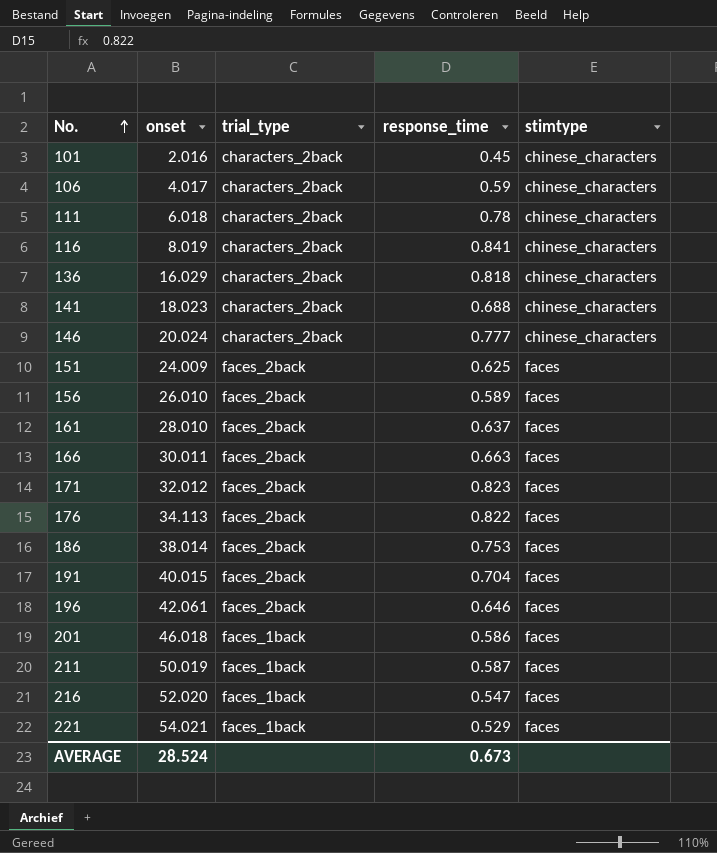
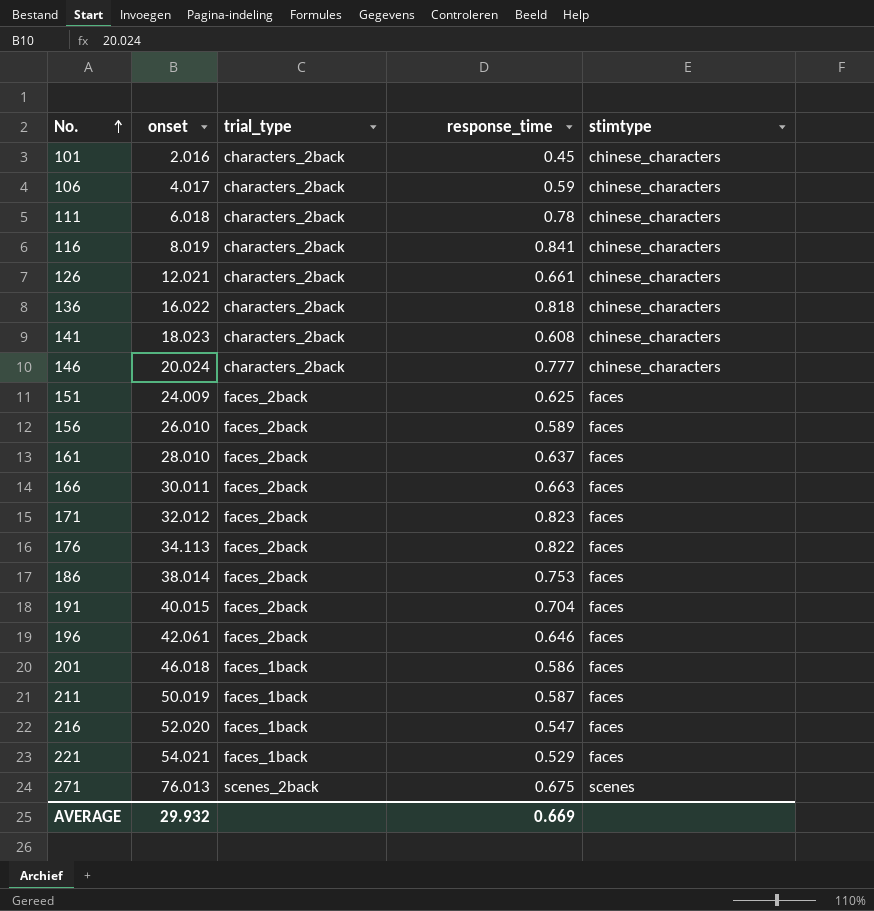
row 126: none -> 12.021 | characters_2back | 0.661 | chinese_characters
136 | onset: 16.029 -> 16.022
141 | response_time: 0.688 -> 0.608
row 271: none -> 76.013 | scenes_2back | 0.675 | scenes
AVERAGE | onset: 28.524 -> 29.932
AVERAGE | response_time: 0.673 -> 0.669

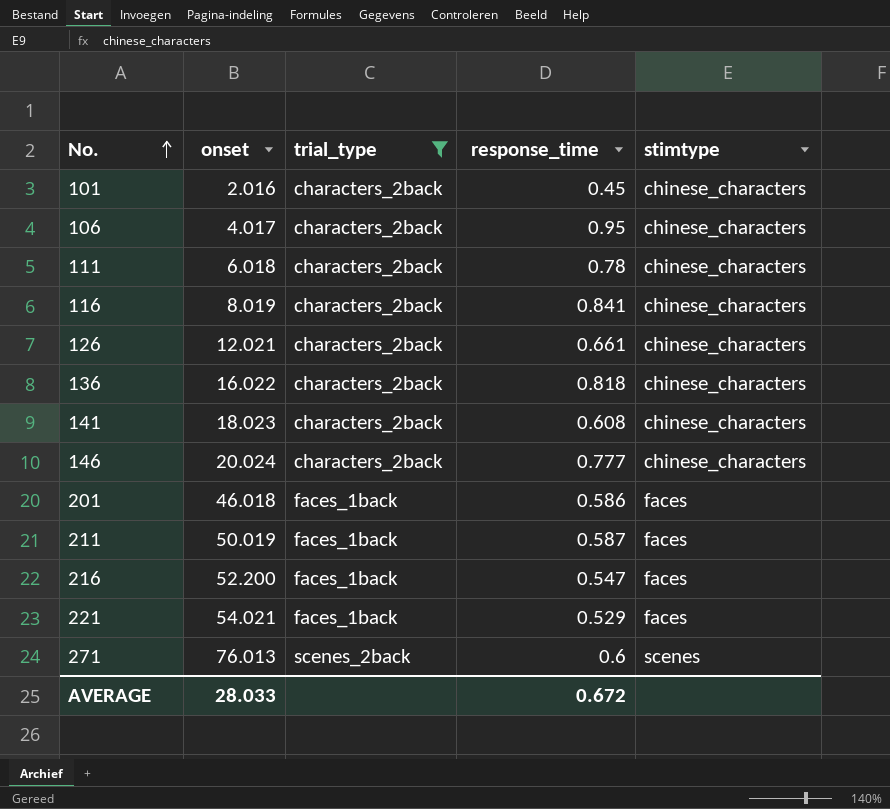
filter: none -> trial_type != faces_2back
106 | response_time: 0.59 -> 0.95
216 | onset: 52.020 -> 52.200
271 | response_time: 0.675 -> 0.6
AVERAGE | onset: 29.932 -> 28.033
AVERAGE | response_time: 0.669 -> 0.672

